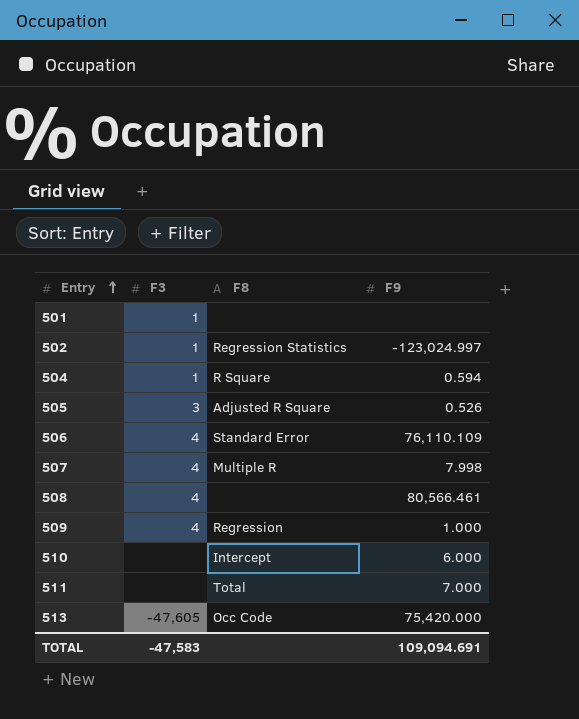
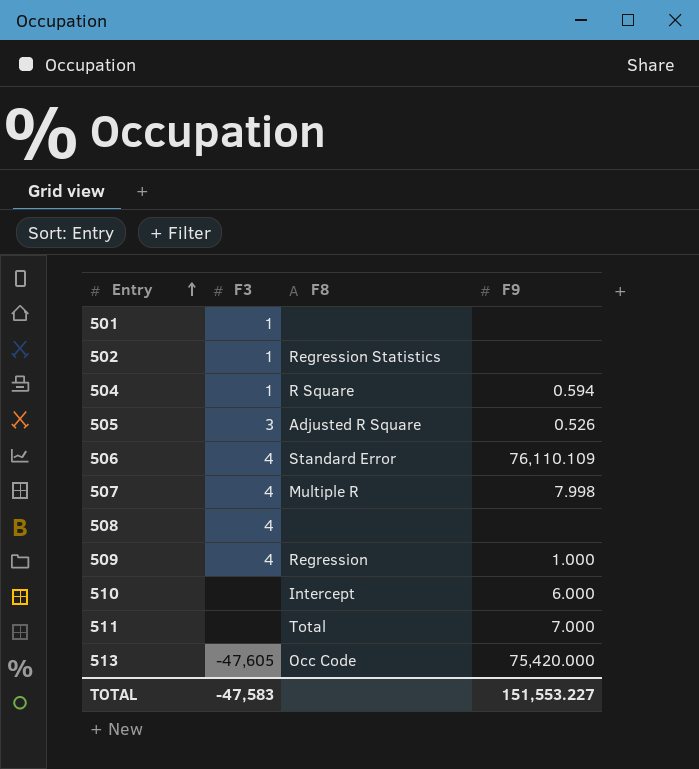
502 | F9: -123,024.997 -> none
508 | F9: 80,566.461 -> none
TOTAL | F9: 109,094.691 -> 151,553.227

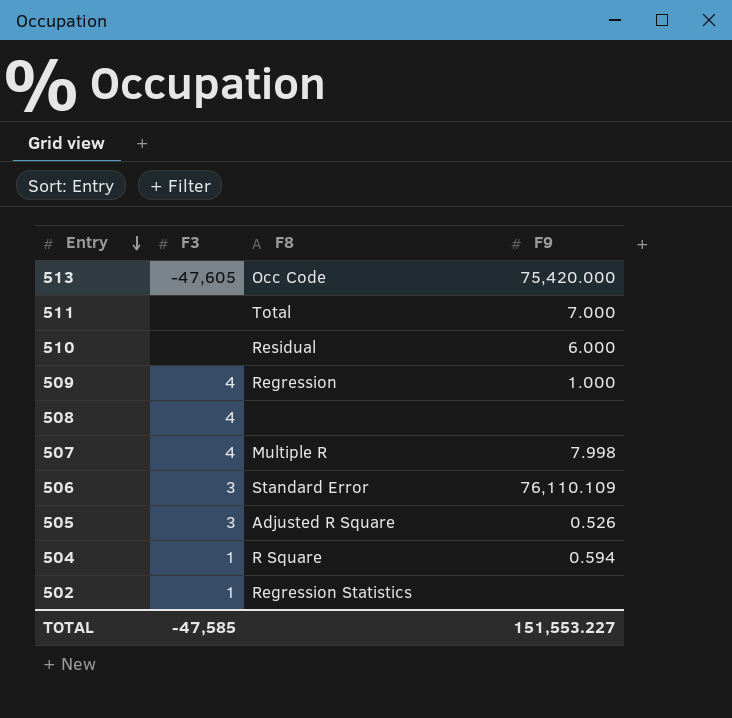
row order: Entry ascending -> Entry descending
row 501: 1 | none | none -> none
510 | F8: Intercept -> Residual
506 | F3: 4 -> 3
TOTAL | F3: -47,583 -> -47,585

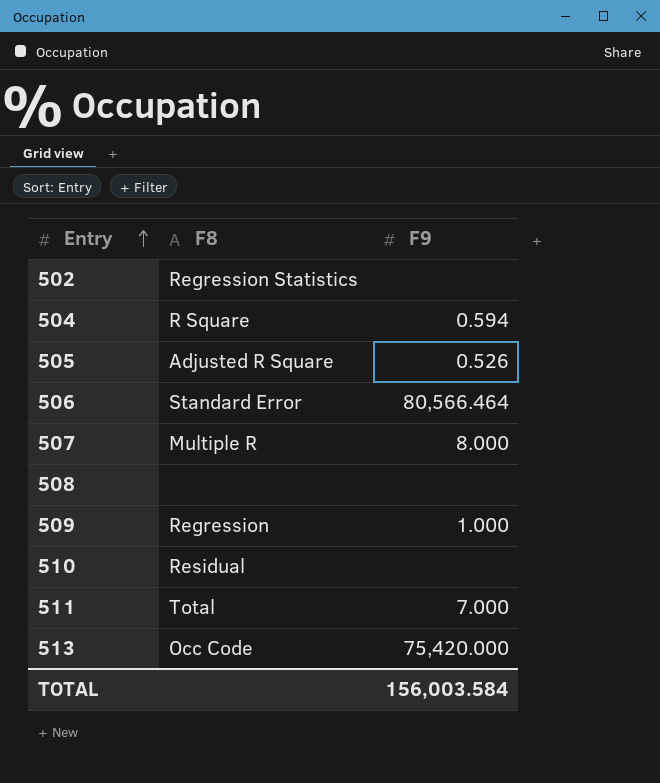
row order: Entry descending -> Entry ascending
column F3 | position: 2 -> none
506 | F9: 76,110.109 -> 80,566.464
507 | F9: 7.998 -> 8.000
510 | F9: 6.000 -> none
TOTAL | F9: 151,553.227 -> 156,003.584

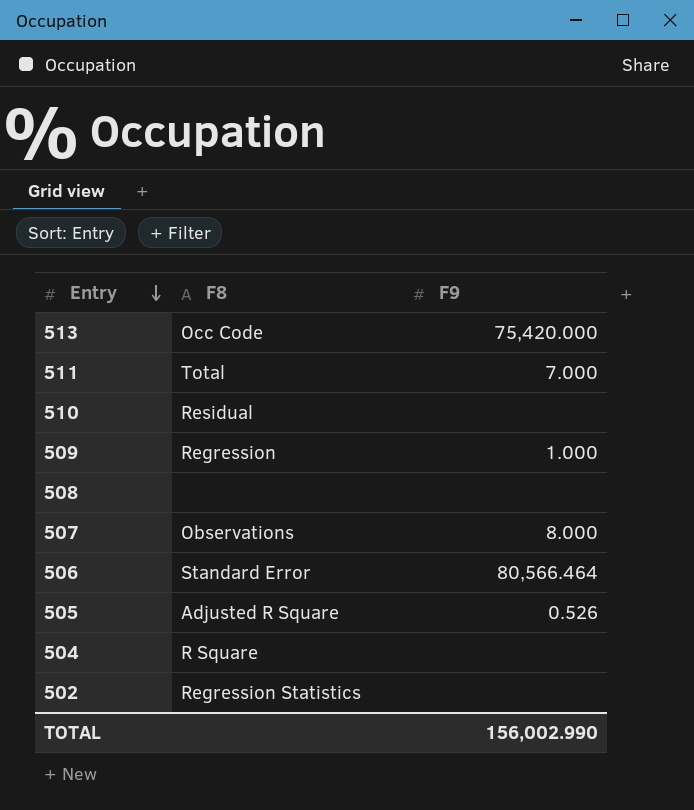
row order: Entry ascending -> Entry descending
507 | F8: Multiple R -> Observations
504 | F9: 0.594 -> none
TOTAL | F9: 156,003.584 -> 156,002.990

